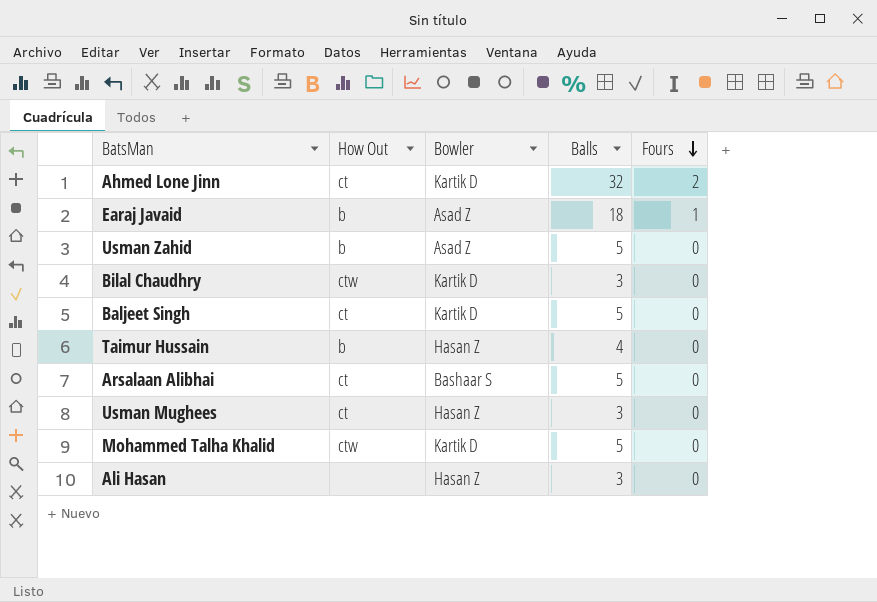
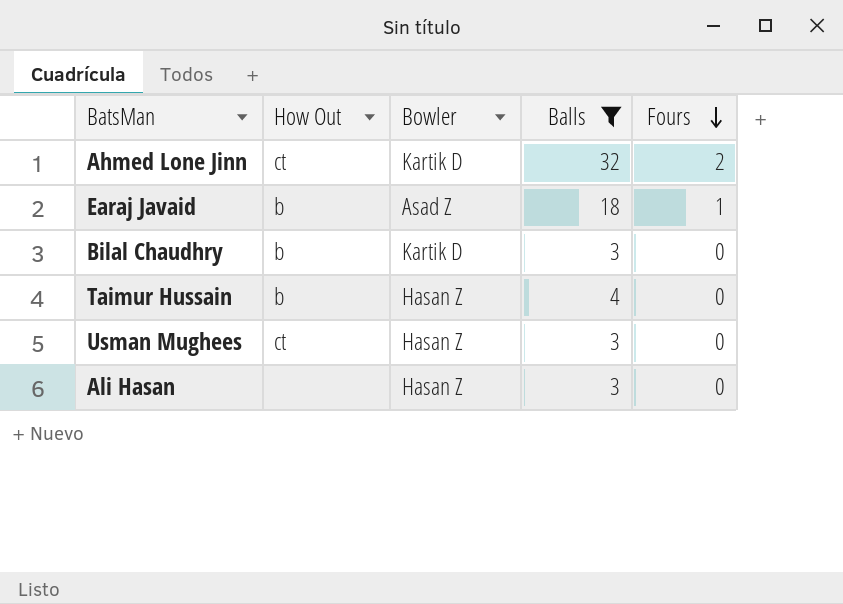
filter: none -> Balls != 5
Bilal Chaudhry | How Out: ctw -> b

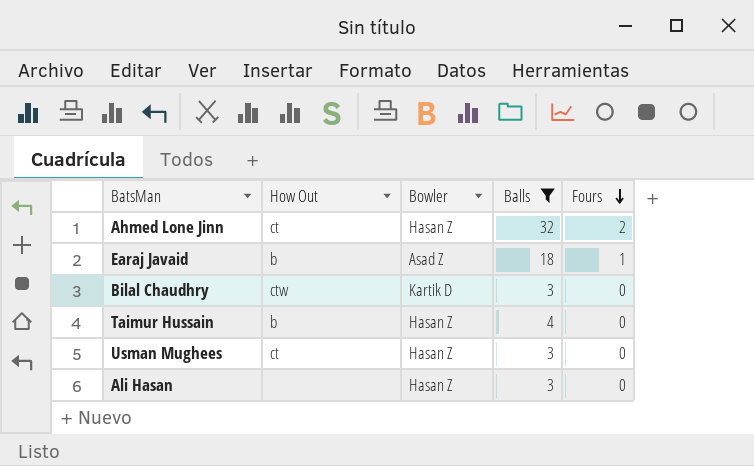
Ahmed Lone Jinn | Bowler: Kartik D -> Hasan Z
Bilal Chaudhry | How Out: b -> ctw

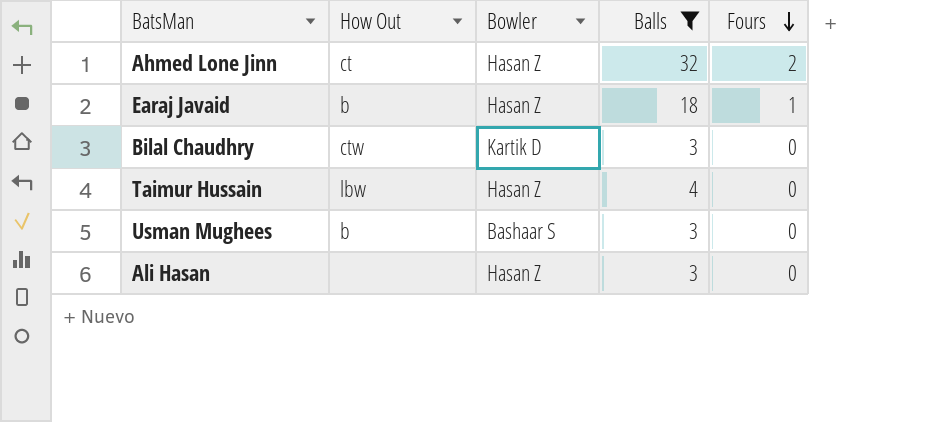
Earaj Javaid | Bowler: Asad Z -> Hasan Z
Taimur Hussain | How Out: b -> lbw
Usman Mughees | How Out: ct -> b
Usman Mughees | Bowler: Hasan Z -> Bashaar S

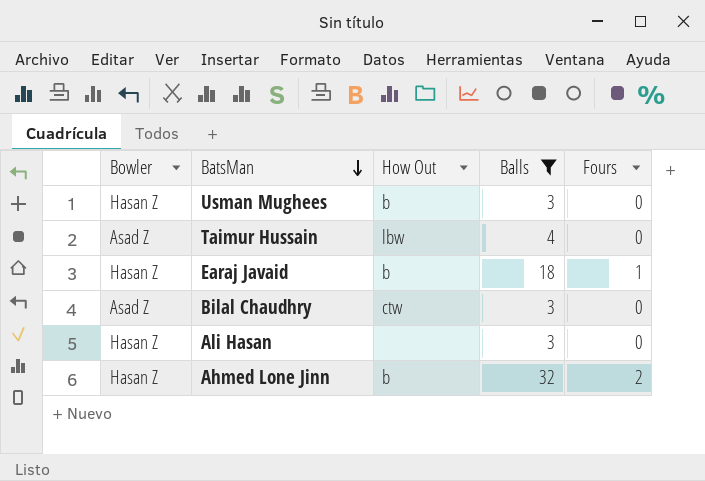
row order: Fours descending -> BatsMan descending
column Bowler | position: 3 -> 1
Usman Mughees | Bowler: Bashaar S -> Hasan Z
Taimur Hussain | Bowler: Hasan Z -> Asad Z
Bilal Chaudhry | Bowler: Kartik D -> Asad Z
Ahmed Lone Jinn | How Out: ct -> b

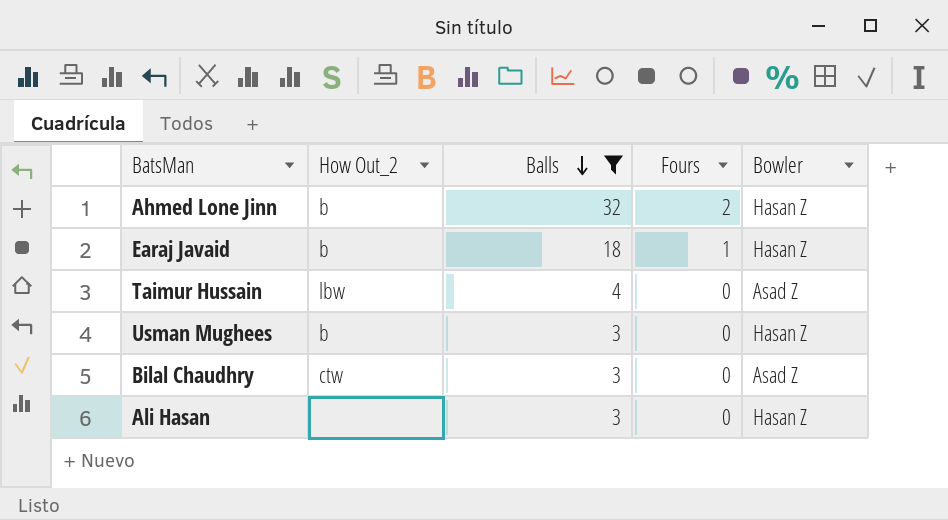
row order: BatsMan descending -> Balls descending
column name: How Out -> How Out_2
column Bowler | position: 1 -> 5

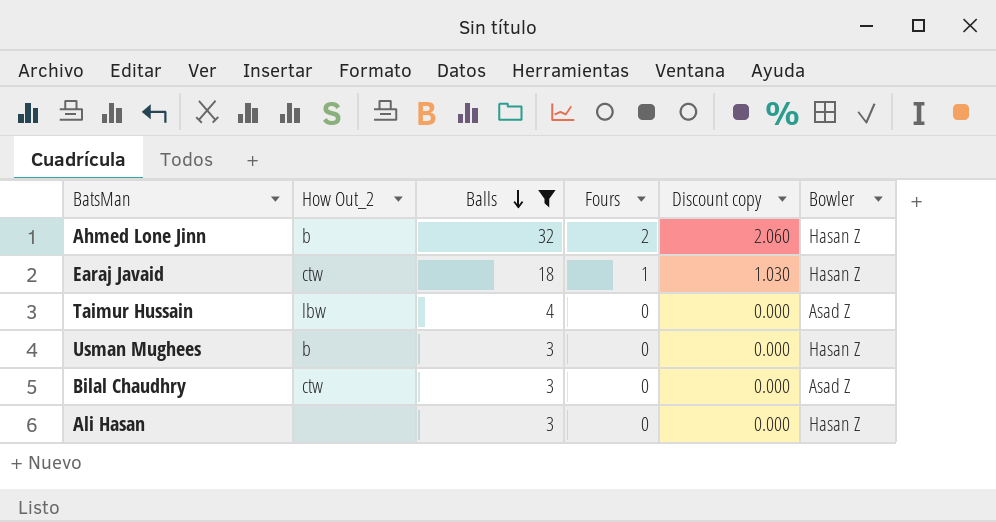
column Discount copy | formula: none -> [Fours] * 1.03
Earaj Javaid | How Out_2: b -> ctw

